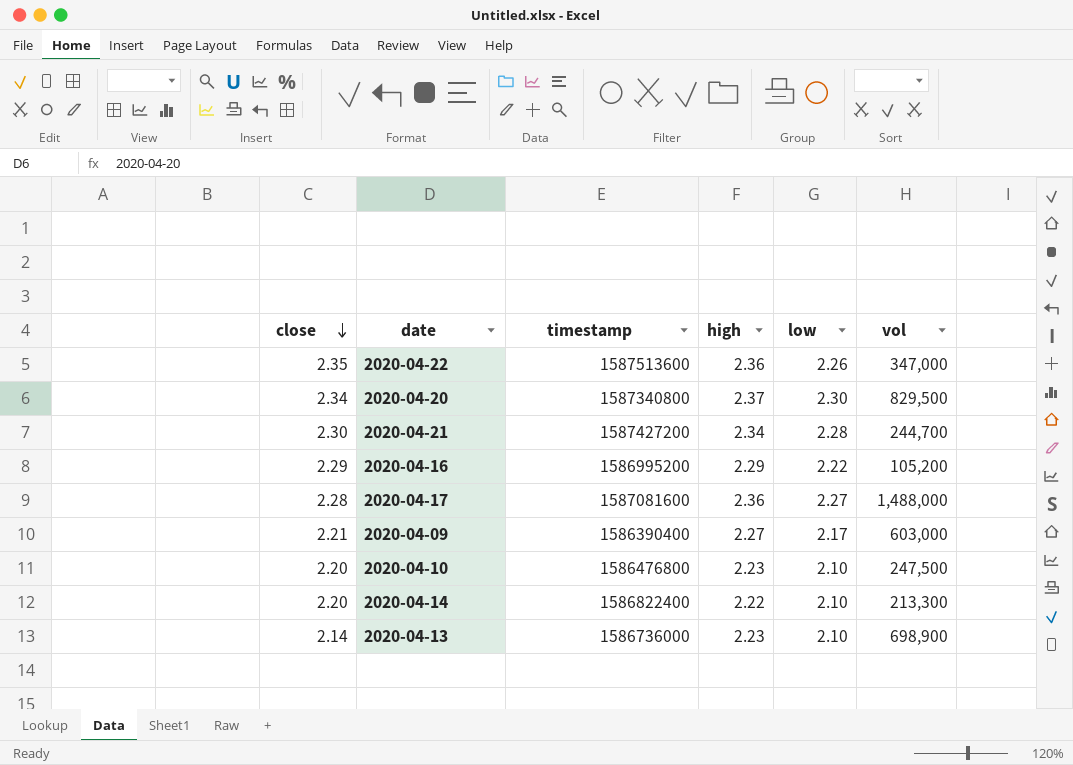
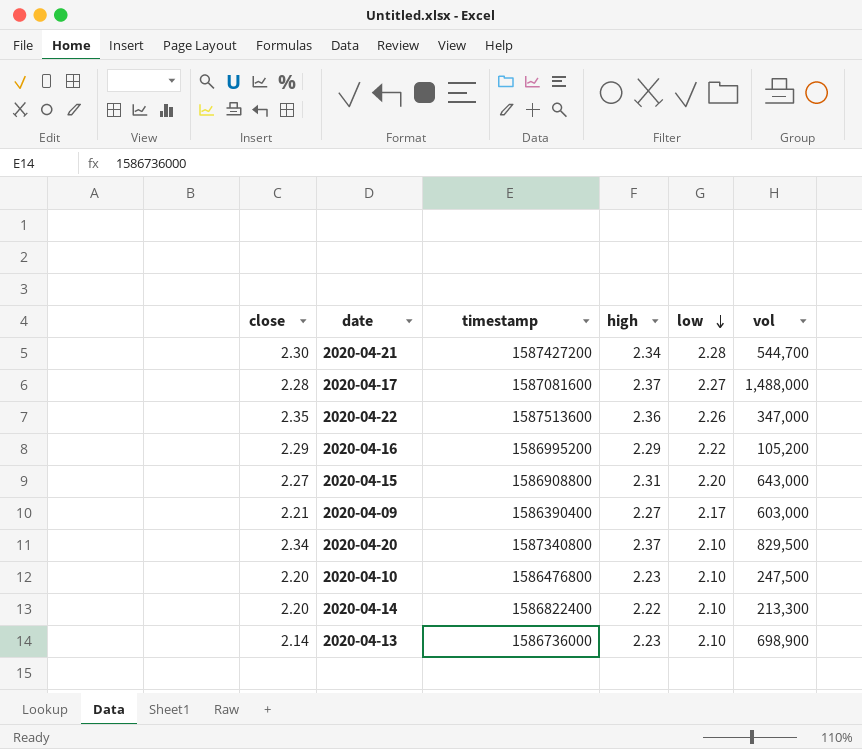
row order: close descending -> low descending
2020-04-21 | vol: 244,700 -> 544,700
2020-04-17 | high: 2.36 -> 2.37
row 2020-04-15: none -> 2.27 | 1586908800 | 2.31 | 2.20 | 643,000
2020-04-20 | low: 2.30 -> 2.10

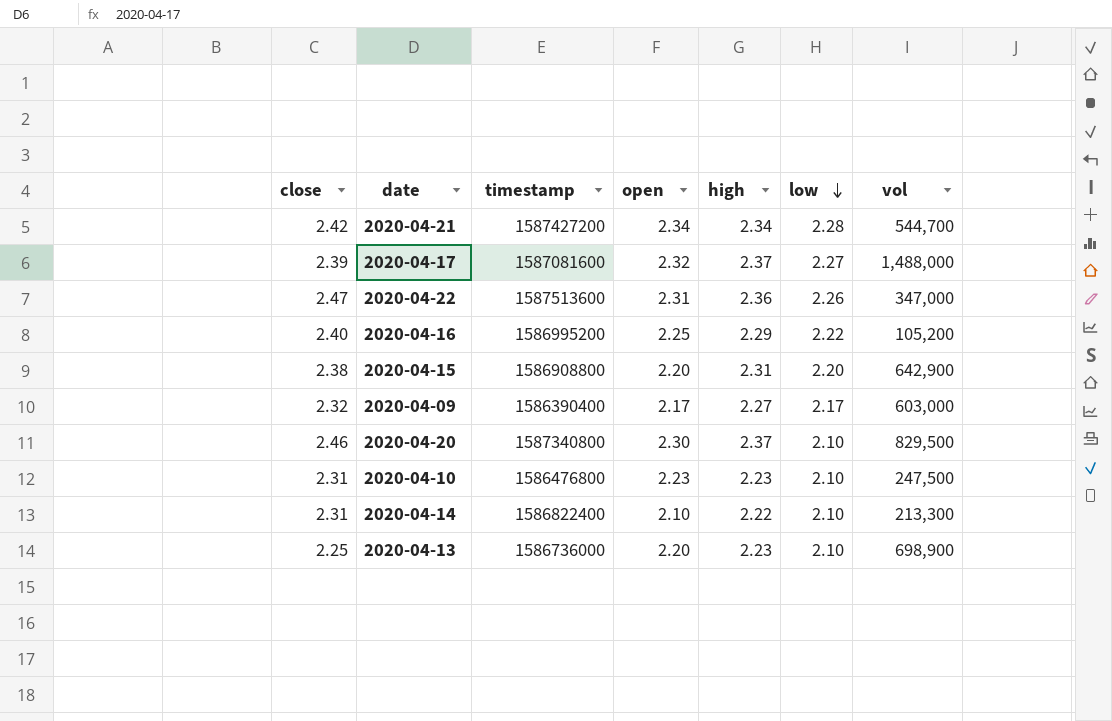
column open | position: none -> 4
2020-04-21 | close: 2.30 -> 2.42
2020-04-17 | close: 2.28 -> 2.39
2020-04-22 | close: 2.35 -> 2.47
2020-04-16 | close: 2.29 -> 2.40
2020-04-15 | close: 2.27 -> 2.38
2020-04-15 | vol: 643,000 -> 642,900
2020-04-09 | close: 2.21 -> 2.32
2020-04-20 | close: 2.34 -> 2.46
2020-04-10 | close: 2.20 -> 2.31
2020-04-14 | close: 2.20 -> 2.31
2020-04-13 | close: 2.14 -> 2.25

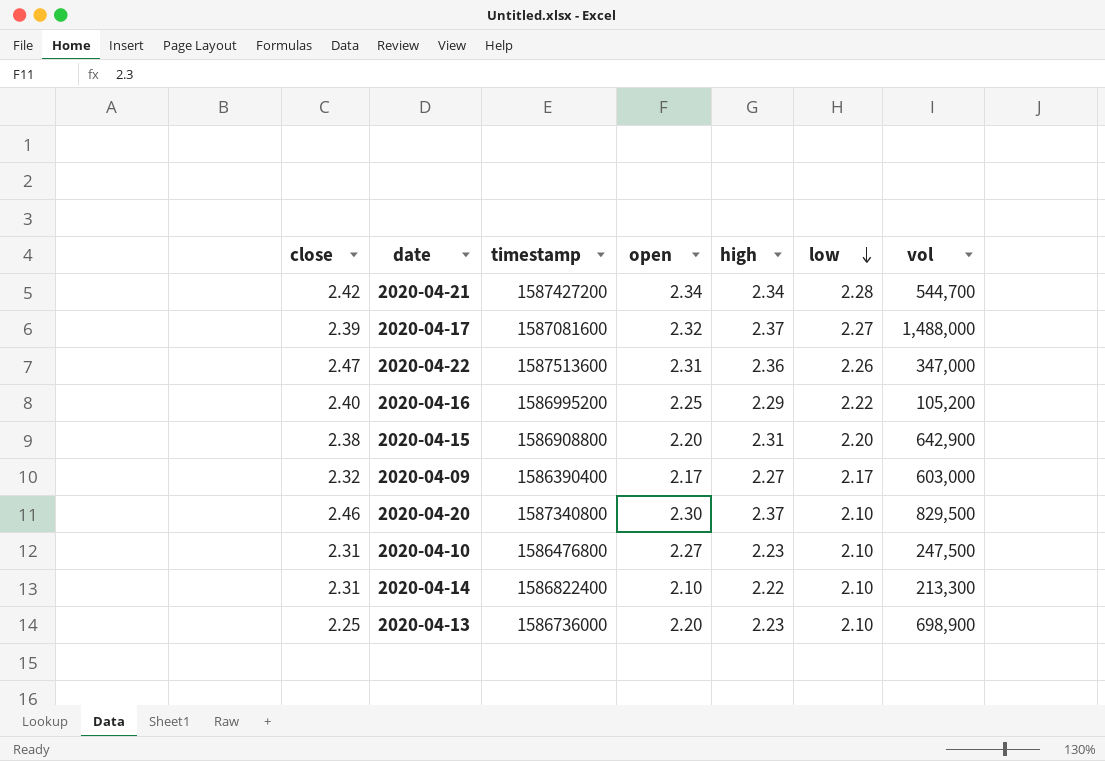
2020-04-10 | open: 2.23 -> 2.27

